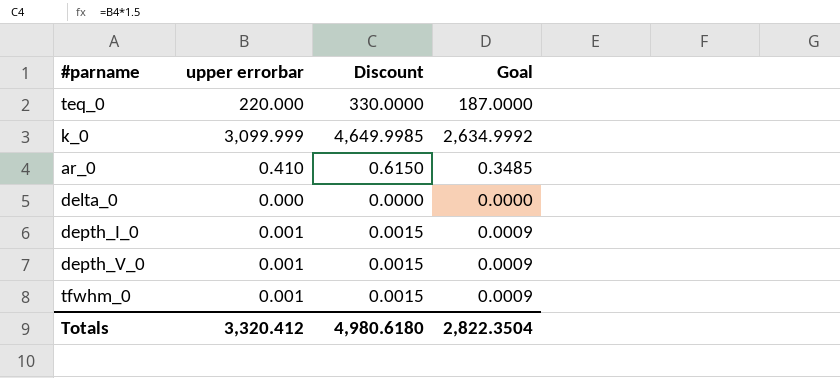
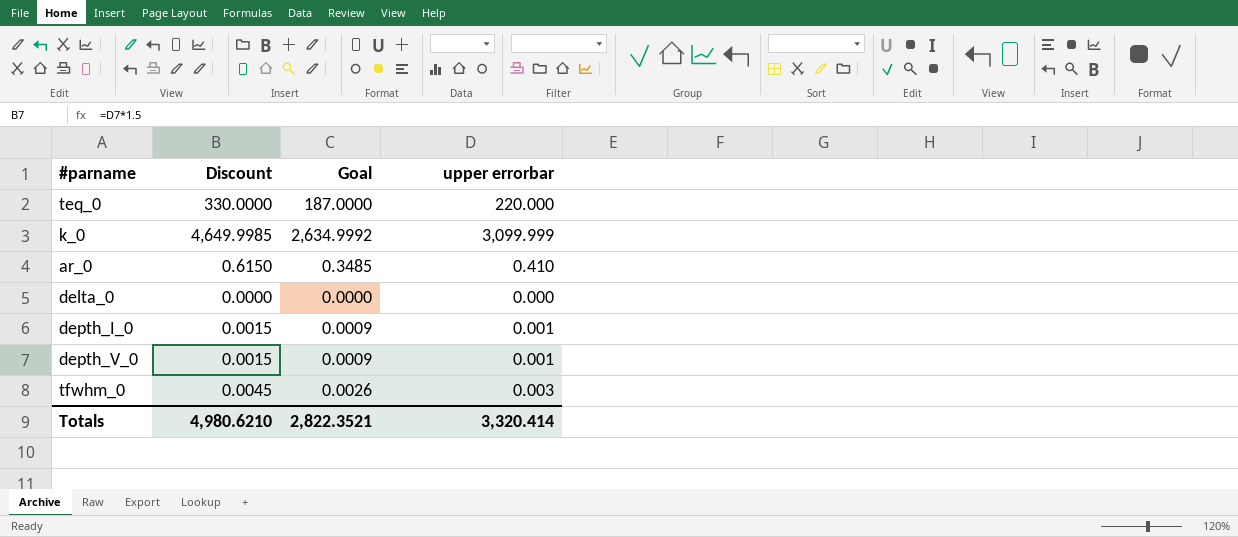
column upper errorbar | position: 2 -> 4
tfwhm_0 | Discount: 0.0015 -> 0.0045
tfwhm_0 | Goal: 0.0009 -> 0.0026
tfwhm_0 | upper errorbar: 0.001 -> 0.003
Totals | Discount: 4,980.6180 -> 4,980.6210
Totals | Goal: 2,822.3504 -> 2,822.3521
Totals | upper errorbar: 3,320.412 -> 3,320.414

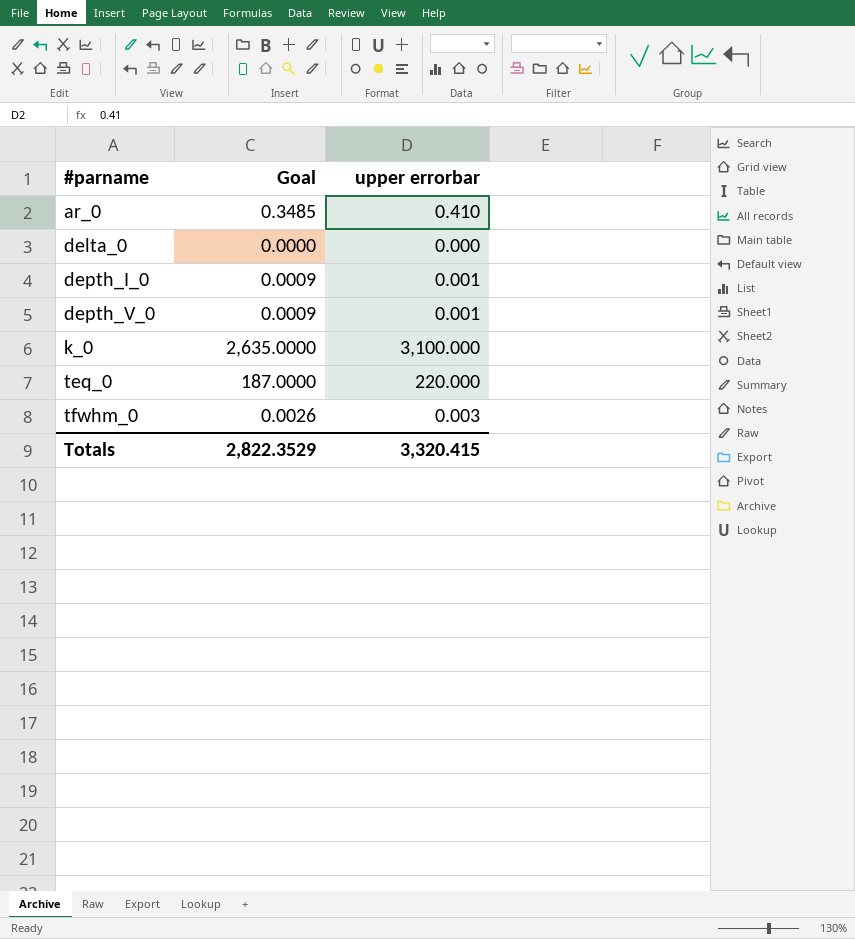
row order: none -> #parname ascending
column Discount | formula: [upper errorbar] * 1.5 -> none
k_0 | Goal: 2,634.9992 -> 2,635.0000
k_0 | upper errorbar: 3,099.999 -> 3,100.000
Totals | Goal: 2,822.3521 -> 2,822.3529
Totals | upper errorbar: 3,320.414 -> 3,320.415

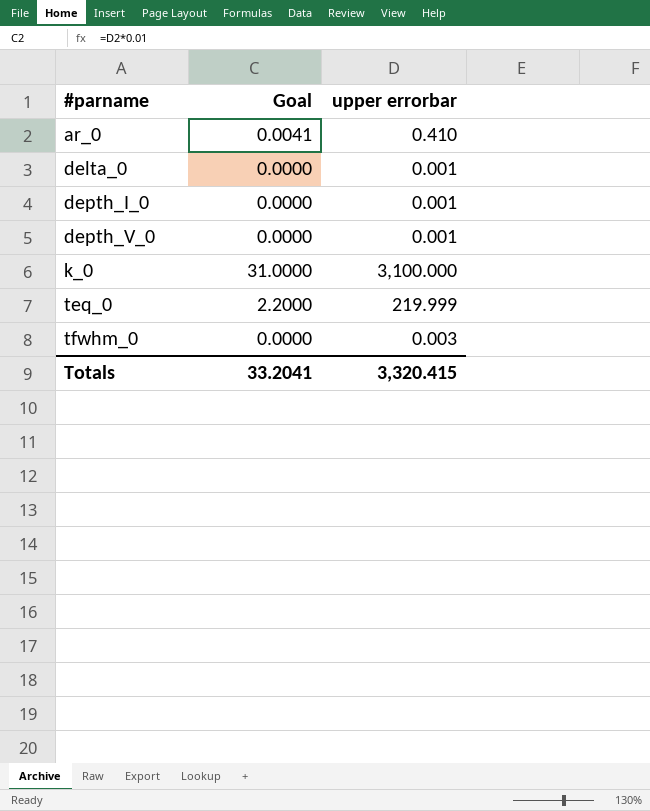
column Goal | formula: [upper errorbar] * 0.85 -> [upper errorbar] * 0.01
delta_0 | upper errorbar: 0.000 -> 0.001
teq_0 | upper errorbar: 220.000 -> 219.999
Totals | Goal: 2,822.3529 -> 33.2041

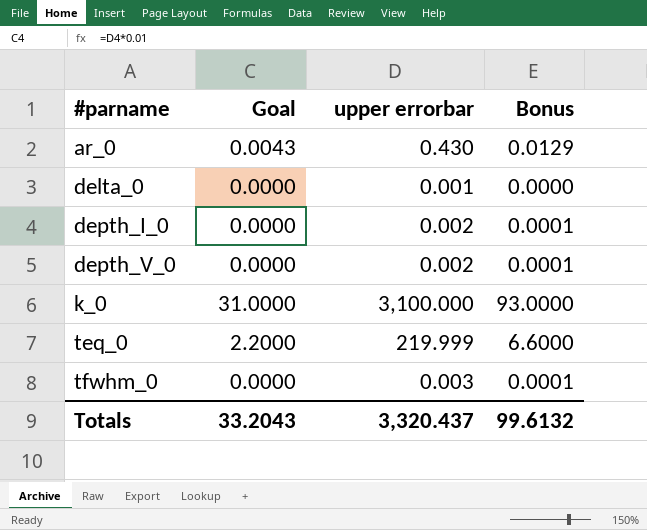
column Bonus | formula: none -> [upper errorbar] * 0.03
ar_0 | Goal: 0.0041 -> 0.0043
ar_0 | upper errorbar: 0.410 -> 0.430
depth_I_0 | upper errorbar: 0.001 -> 0.002
depth_V_0 | upper errorbar: 0.001 -> 0.002
Totals | Goal: 33.2041 -> 33.2043
Totals | upper errorbar: 3,320.415 -> 3,320.437

